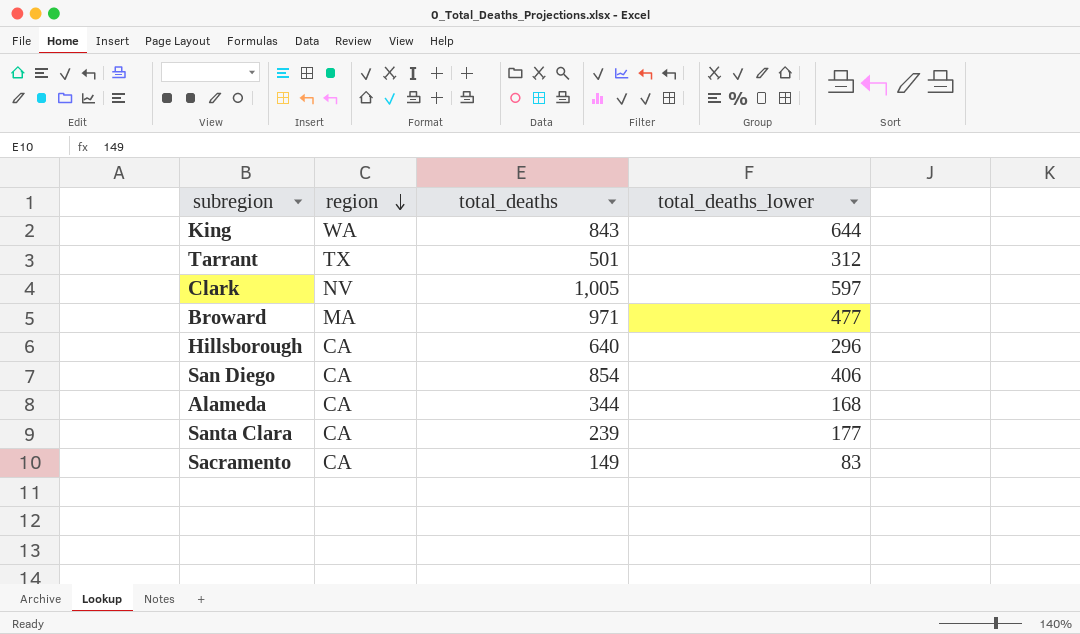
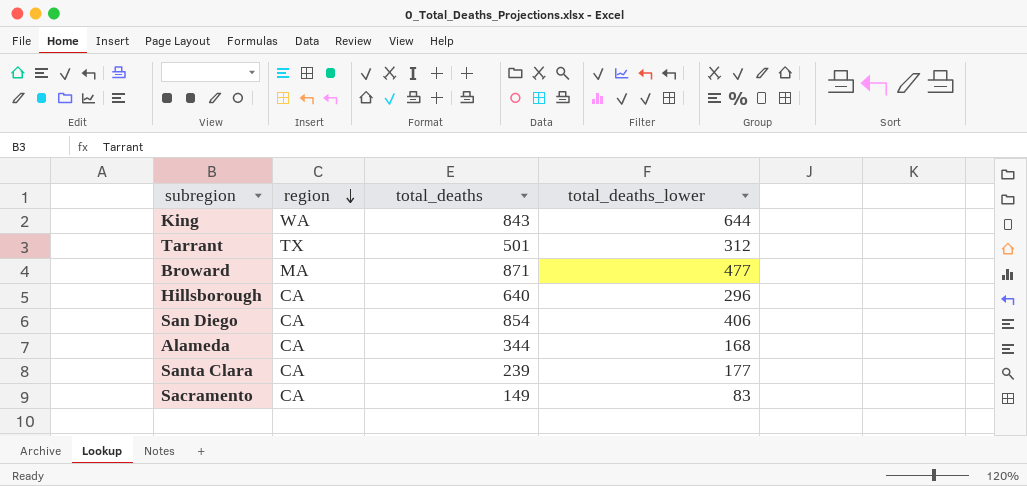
row Clark: NV | 1,005 | 597 -> none
Broward | total_deaths: 971 -> 871

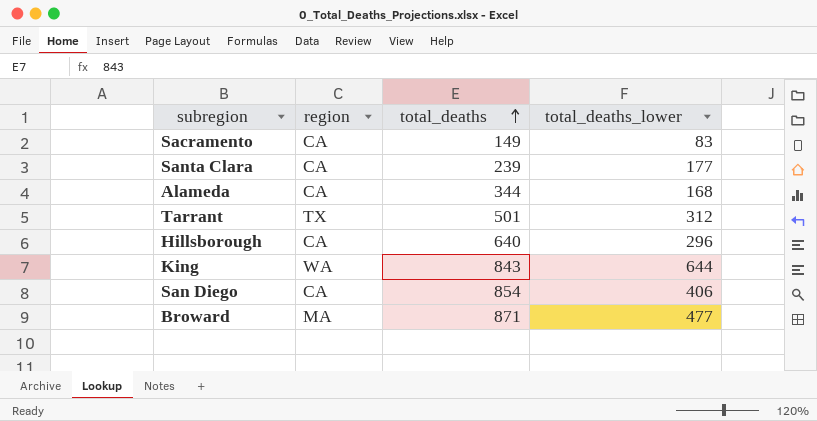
row order: region descending -> total_deaths ascending

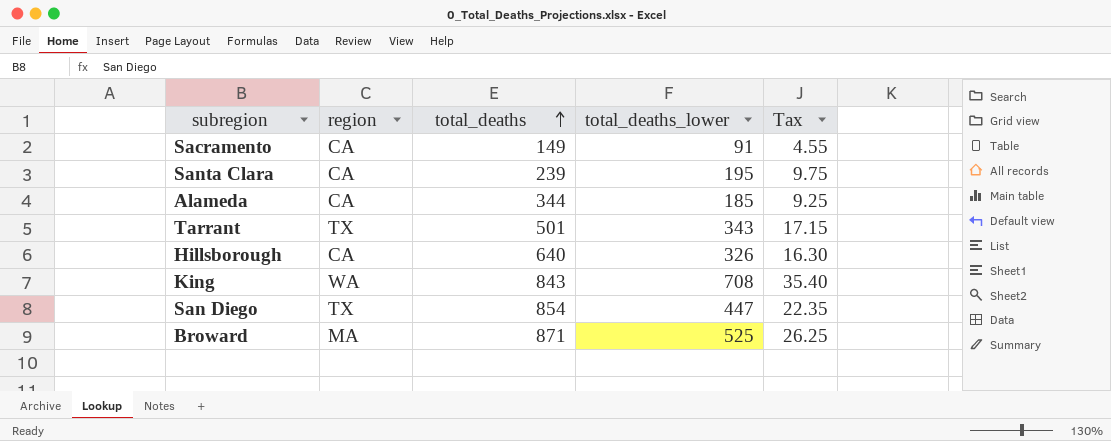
column Tax | formula: none -> [total_deaths_lower] * 0.05
Sacramento | total_deaths_lower: 83 -> 91
Santa Clara | total_deaths_lower: 177 -> 195
Alameda | total_deaths_lower: 168 -> 185
Tarrant | total_deaths_lower: 312 -> 343
Hillsborough | total_deaths_lower: 296 -> 326
King | total_deaths_lower: 644 -> 708
San Diego | region: CA -> TX
San Diego | total_deaths_lower: 406 -> 447
Broward | total_deaths_lower: 477 -> 525

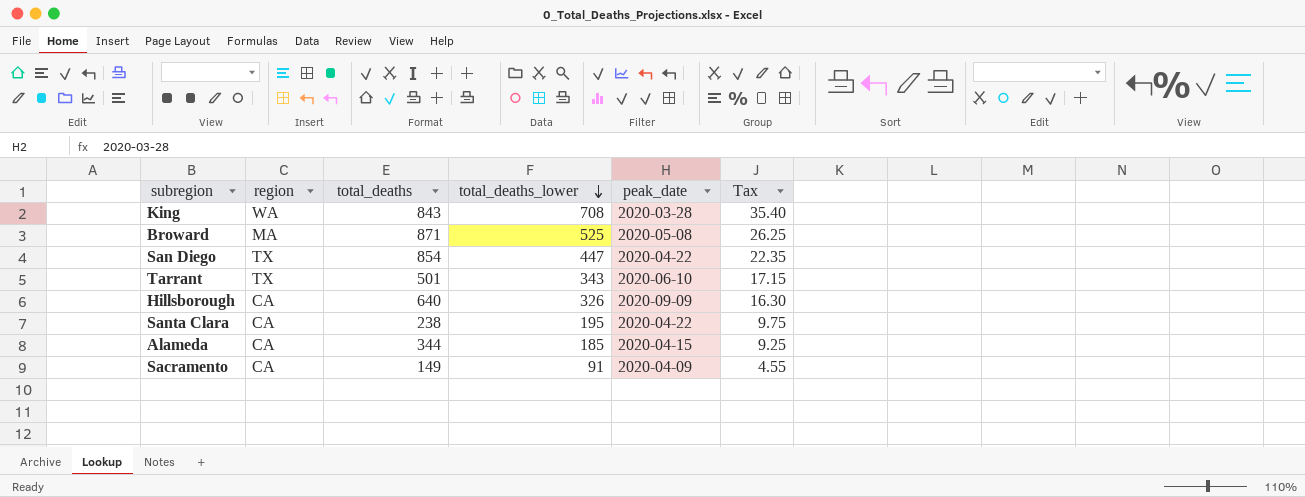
row order: total_deaths ascending -> total_deaths_lower descending
column peak_date | position: none -> 5
Santa Clara | total_deaths: 239 -> 238

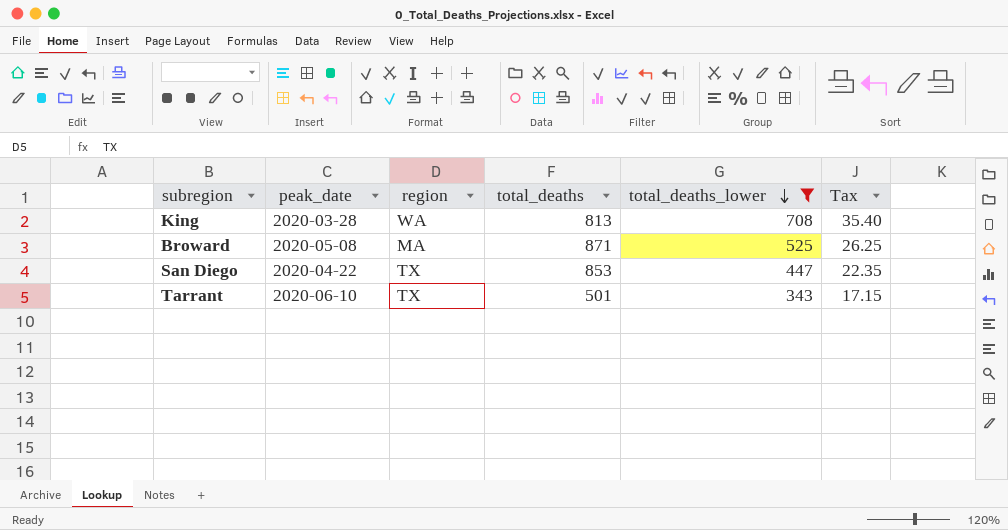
filter: none -> total_deaths_lower >= 343
column peak_date | position: 5 -> 2
King | total_deaths: 843 -> 813
San Diego | total_deaths: 854 -> 853

